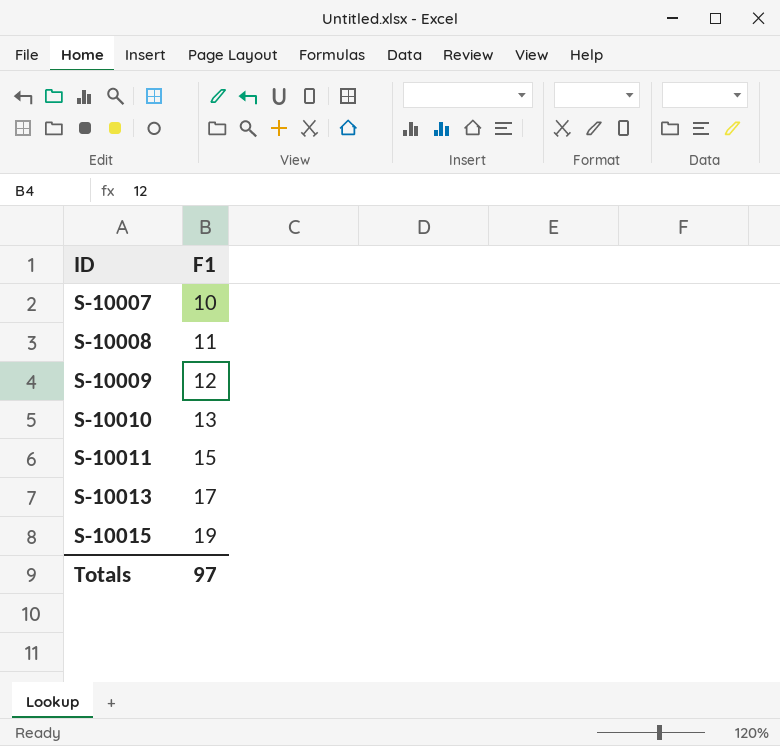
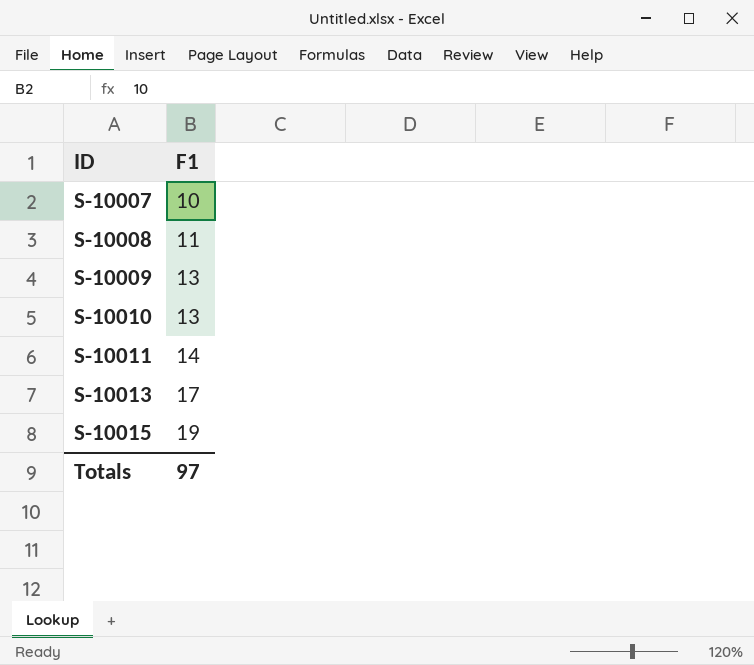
S-10009 | F1: 12 -> 13
S-10011 | F1: 15 -> 14

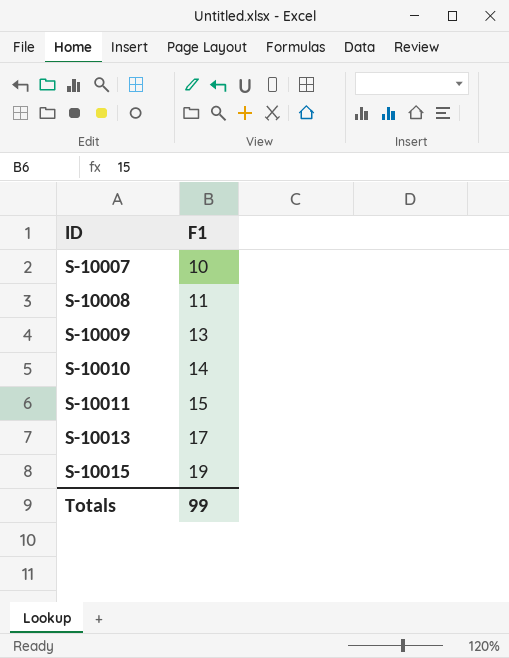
S-10010 | F1: 13 -> 14
S-10011 | F1: 14 -> 15
Totals | F1: 97 -> 99

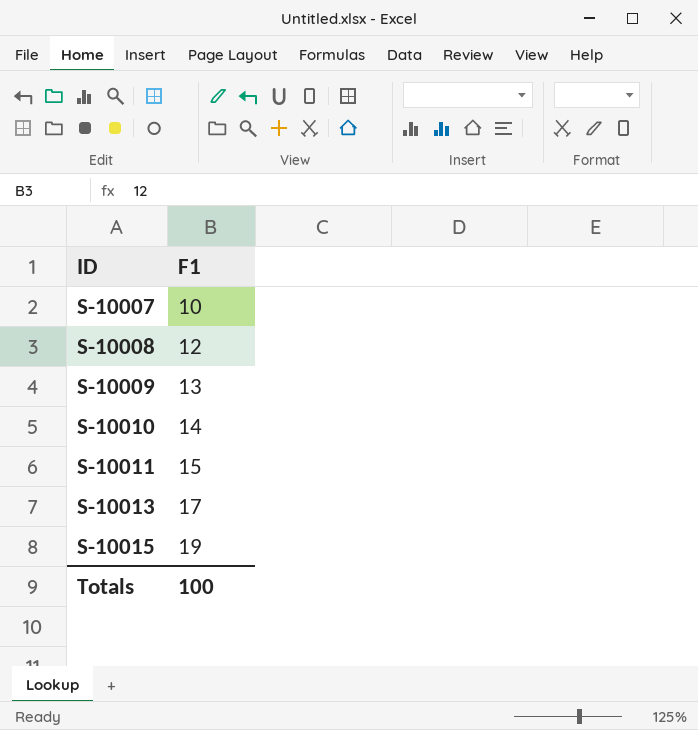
S-10008 | F1: 11 -> 12
Totals | F1: 99 -> 100

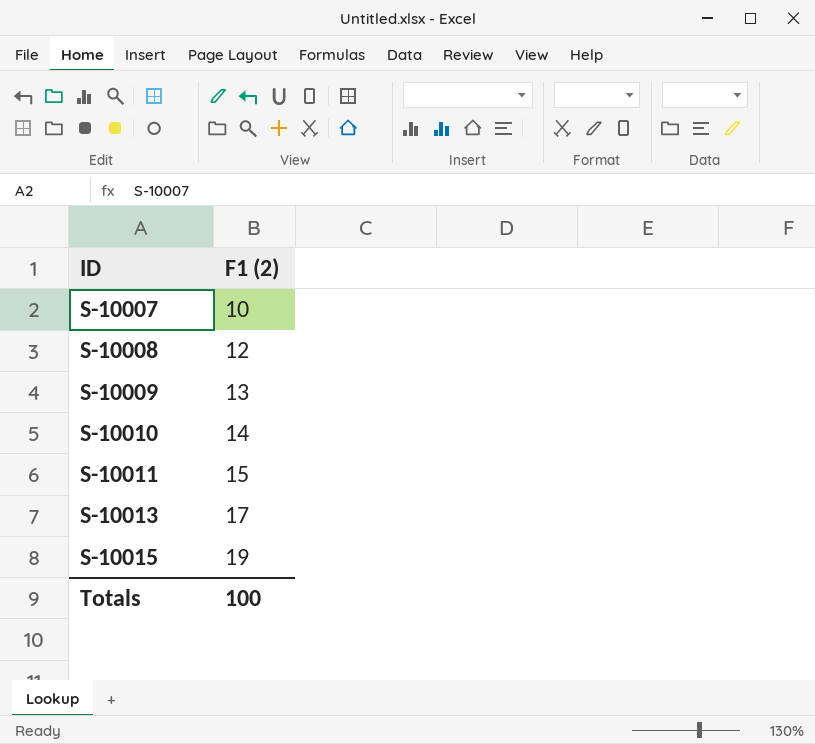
column name: F1 -> F1 (2)

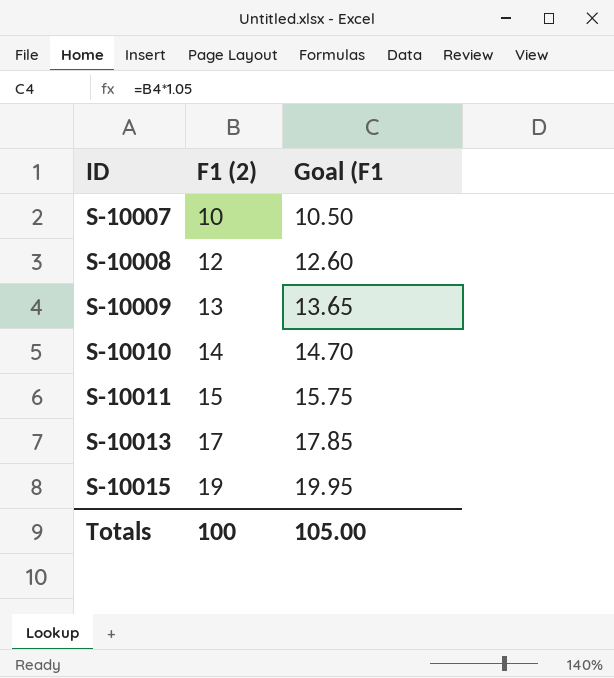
column Goal (F1 | formula: none -> [F1 (2)] * 1.05

